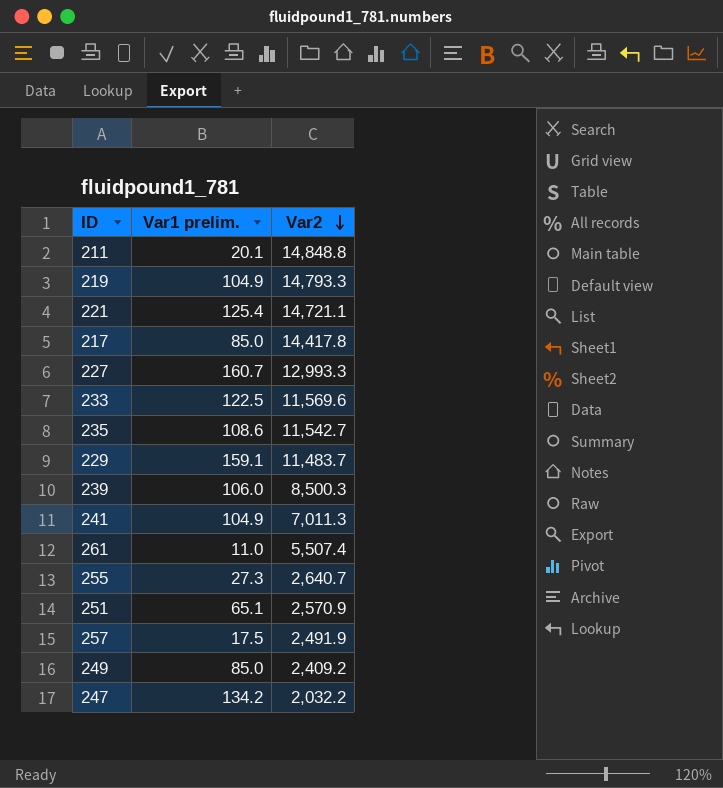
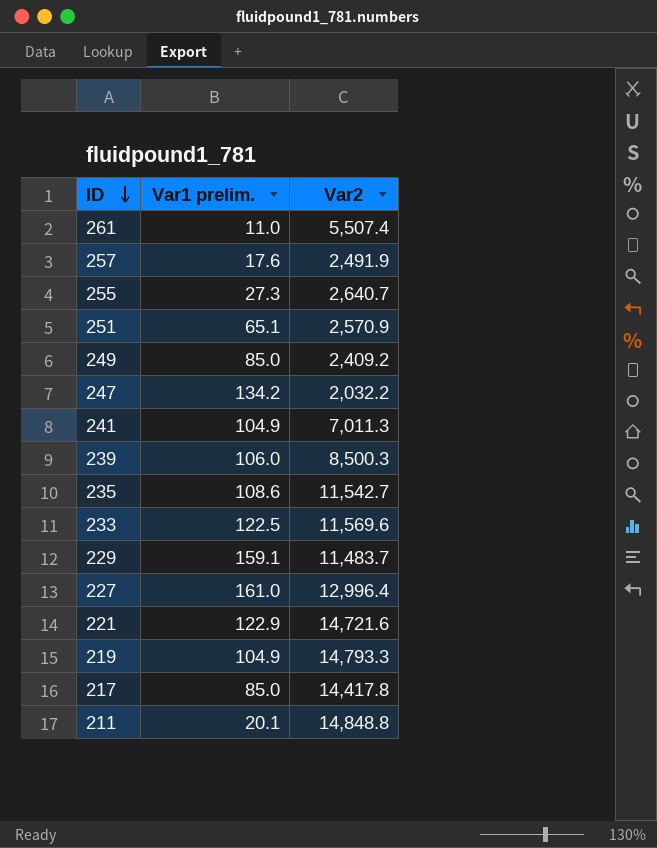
row order: Var2 descending -> ID descending
257 | Var1 prelim.: 17.5 -> 17.6
227 | Var1 prelim.: 160.7 -> 161.0
227 | Var2: 12,993.3 -> 12,996.4
221 | Var1 prelim.: 125.4 -> 122.9
221 | Var2: 14,721.1 -> 14,721.6

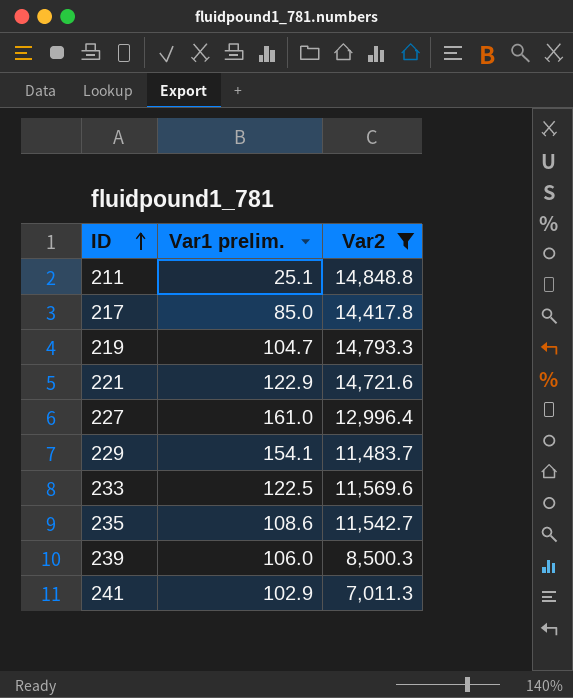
filter: none -> Var2 >= 7,011.3
row order: ID descending -> ID ascending
211 | Var1 prelim.: 20.1 -> 25.1
219 | Var1 prelim.: 104.9 -> 104.7
229 | Var1 prelim.: 159.1 -> 154.1
241 | Var1 prelim.: 104.9 -> 102.9

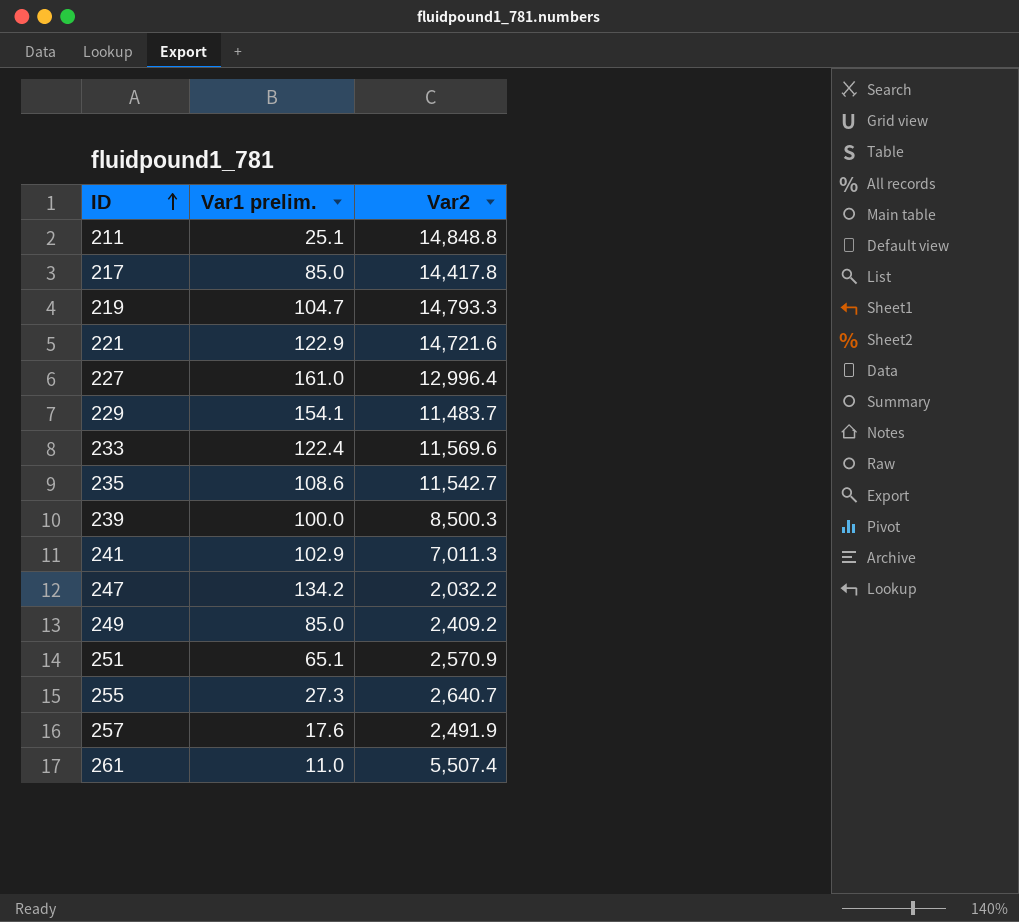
filter: Var2 >= 7,011.3 -> none
233 | Var1 prelim.: 122.5 -> 122.4
239 | Var1 prelim.: 106.0 -> 100.0

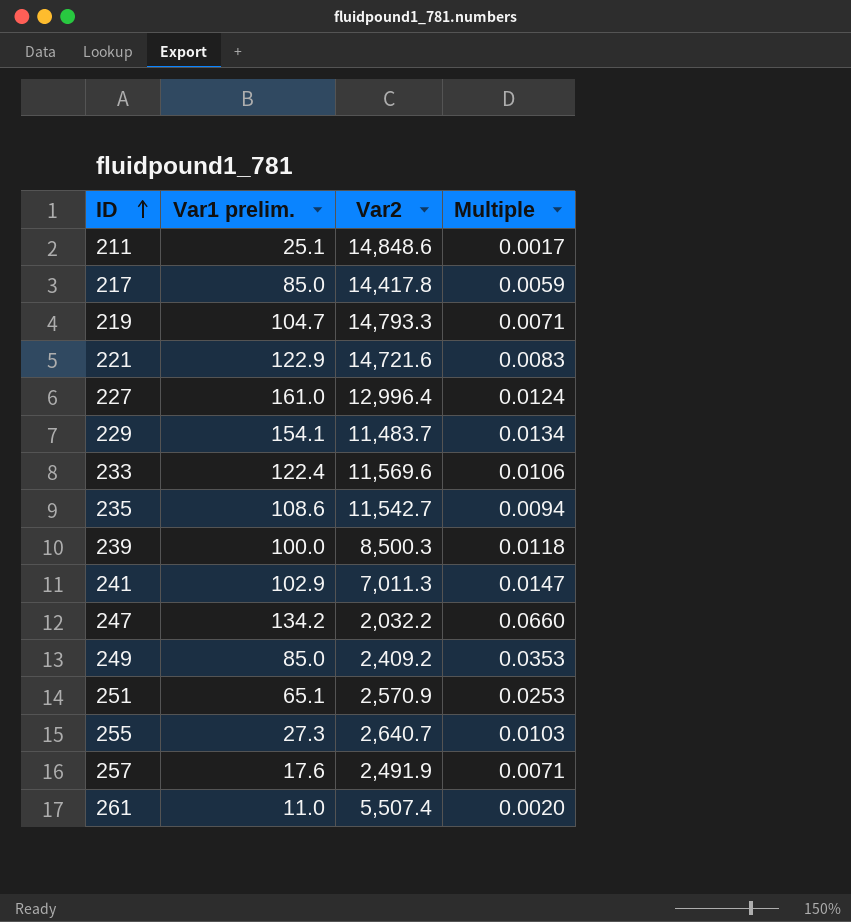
column Multiple | formula: none -> [Var1 prelim.] / [Var2]
211 | Var2: 14,848.8 -> 14,848.6

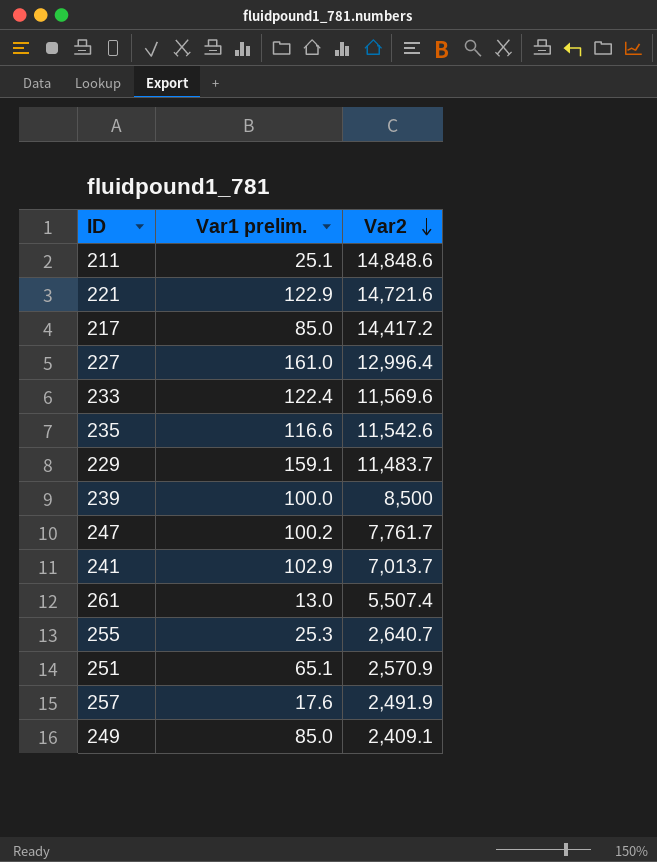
row order: ID ascending -> Var2 descending
column Multiple | formula: [Var1 prelim.] / [Var2] -> none
row 219: 104.7 | 14,793.3 | 0.0071 -> none
217 | Var2: 14,417.8 -> 14,417.2
235 | Var1 prelim.: 108.6 -> 116.6
235 | Var2: 11,542.7 -> 11,542.6
229 | Var1 prelim.: 154.1 -> 159.1
239 | Var2: 8,500.3 -> 8,500
247 | Var1 prelim.: 134.2 -> 100.2
247 | Var2: 2,032.2 -> 7,761.7
241 | Var2: 7,011.3 -> 7,013.7
261 | Var1 prelim.: 11.0 -> 13.0
255 | Var1 prelim.: 27.3 -> 25.3
249 | Var2: 2,409.2 -> 2,409.1

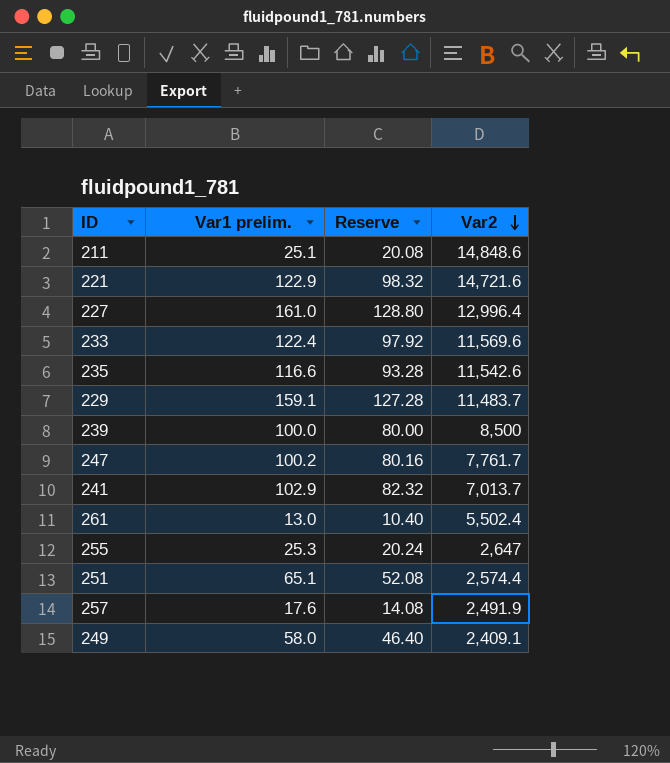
column Reserve | formula: none -> [Var1 prelim.] * 0.8
row 217: 85.0 | 14,417.2 -> none
261 | Var2: 5,507.4 -> 5,502.4
255 | Var2: 2,640.7 -> 2,647
251 | Var2: 2,570.9 -> 2,574.4
249 | Var1 prelim.: 85.0 -> 58.0

